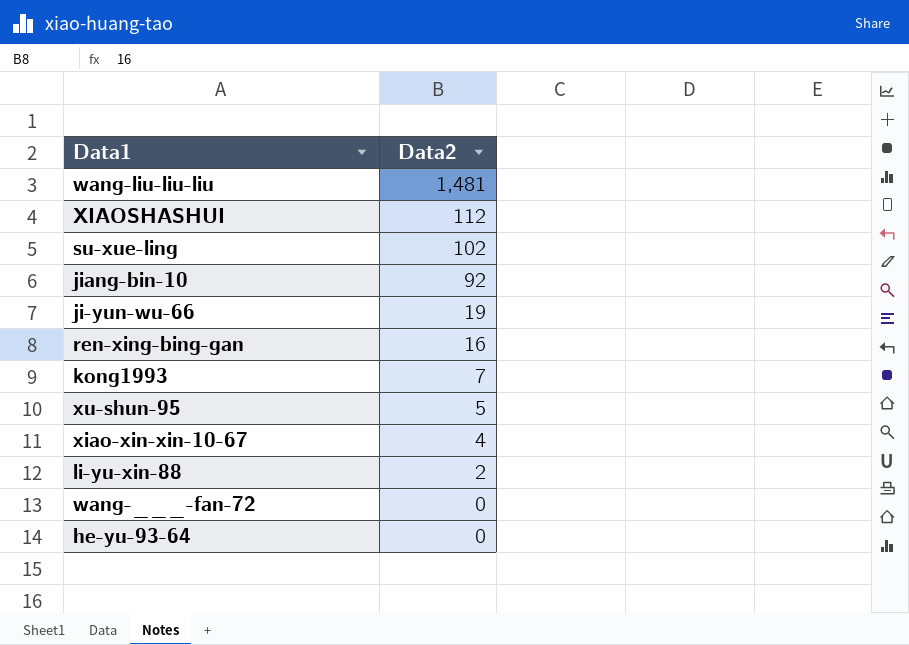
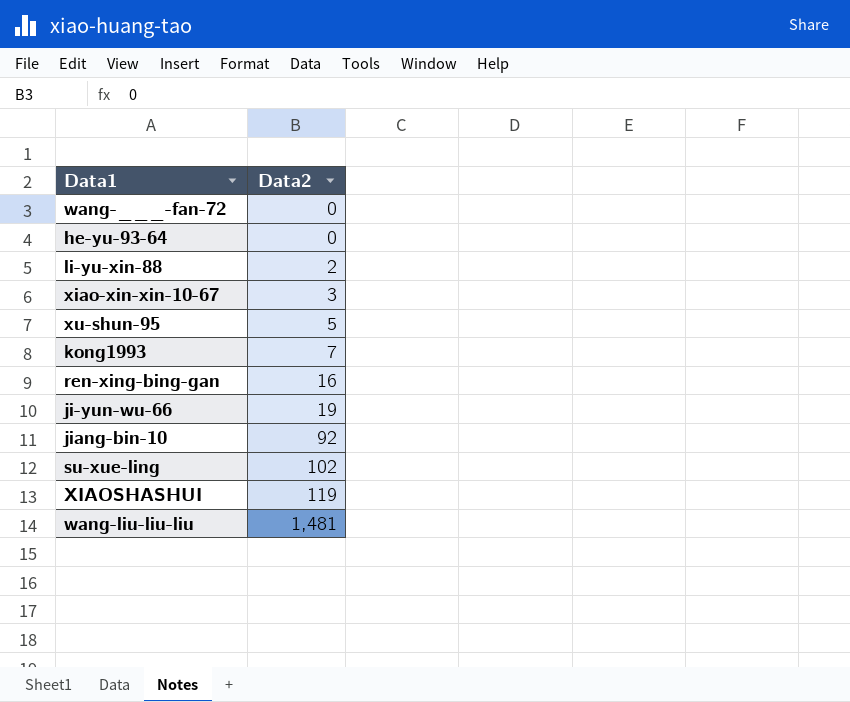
row order: Data2 descending -> Data2 ascending
xiao-xin-xin-10-67 | Data2: 4 -> 3
XIAOSHASHUI | Data2: 112 -> 119

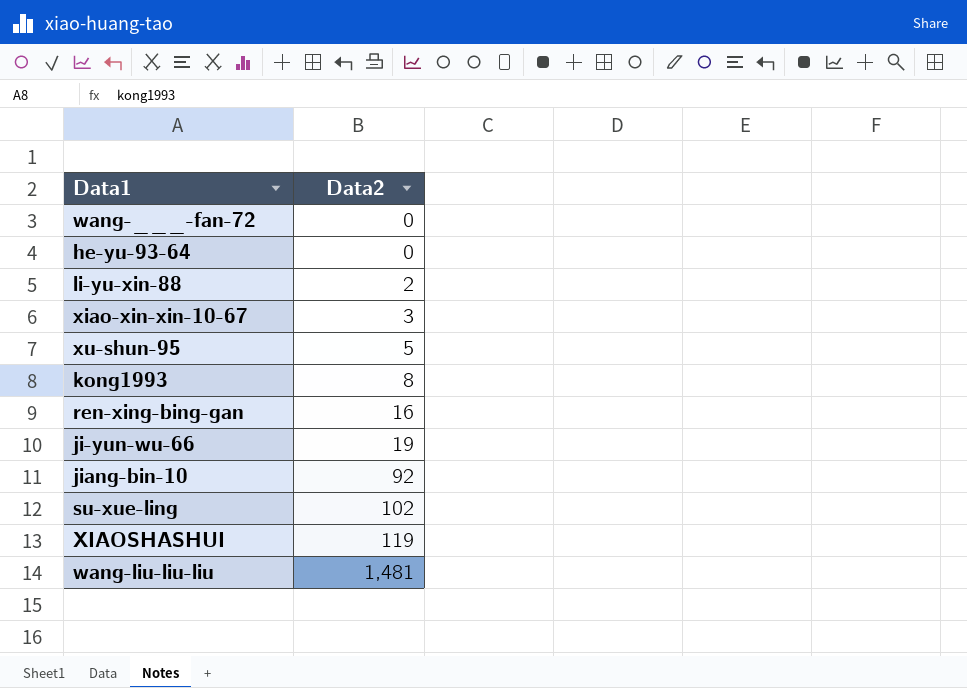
kong1993 | Data2: 7 -> 8

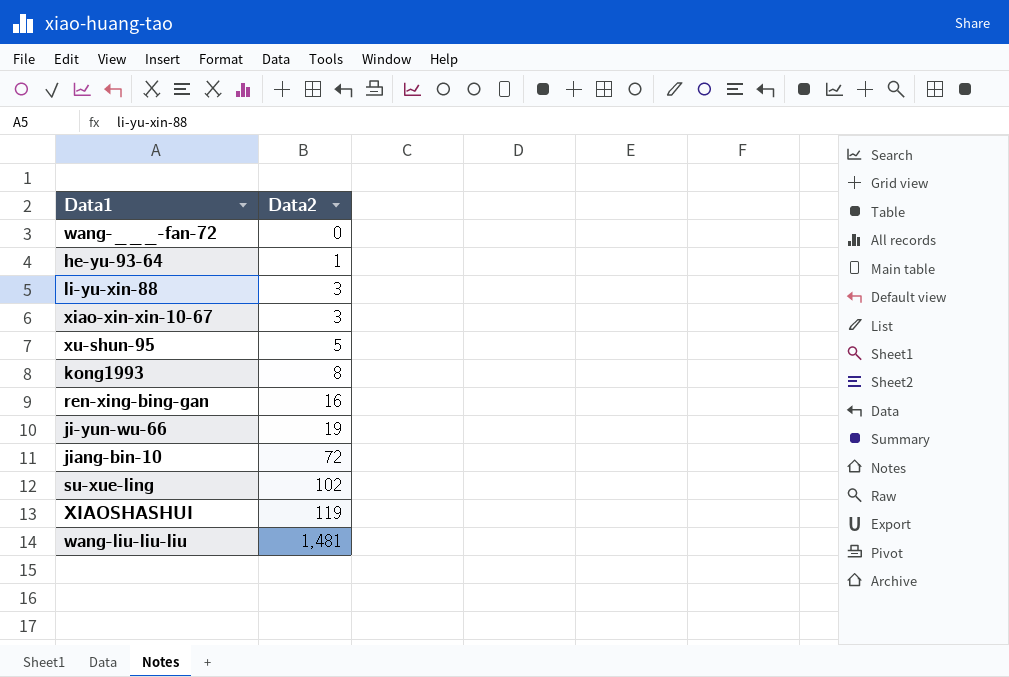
he-yu-93-64 | Data2: 0 -> 1
li-yu-xin-88 | Data2: 2 -> 3
jiang-bin-10 | Data2: 92 -> 72

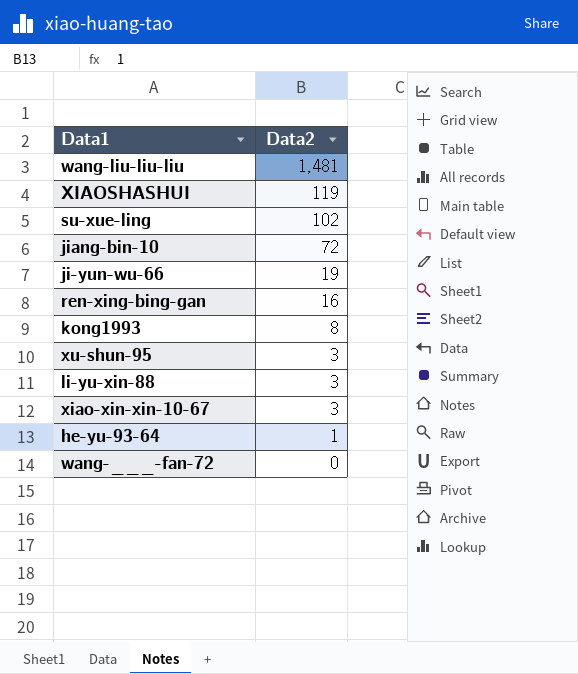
row order: Data2 ascending -> Data2 descending
xu-shun-95 | Data2: 5 -> 3

